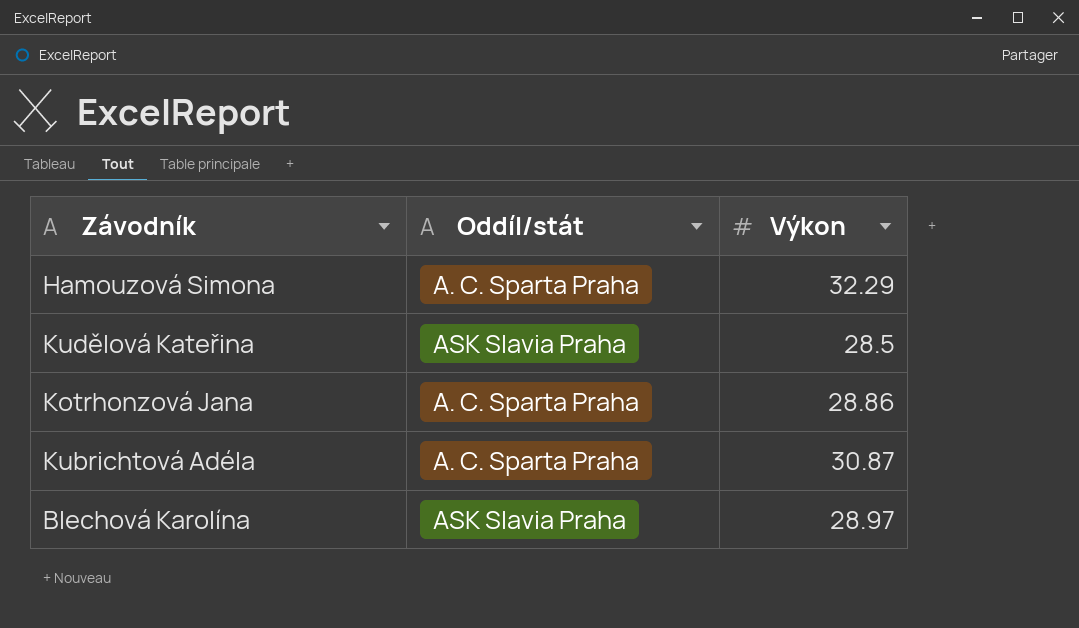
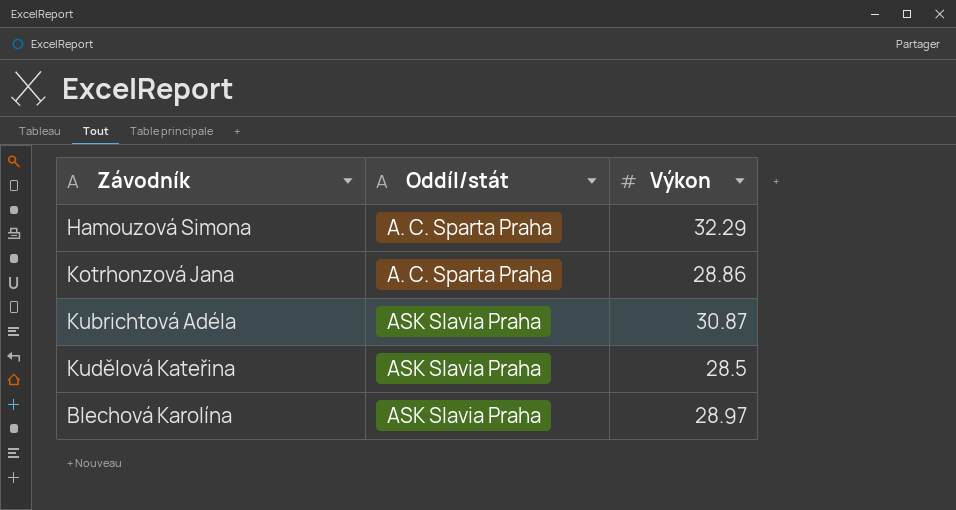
row order: none -> Oddíl/stát ascending
Kubrichtová Adéla | Oddíl/stát: A. C. Sparta Praha -> ASK Slavia Praha

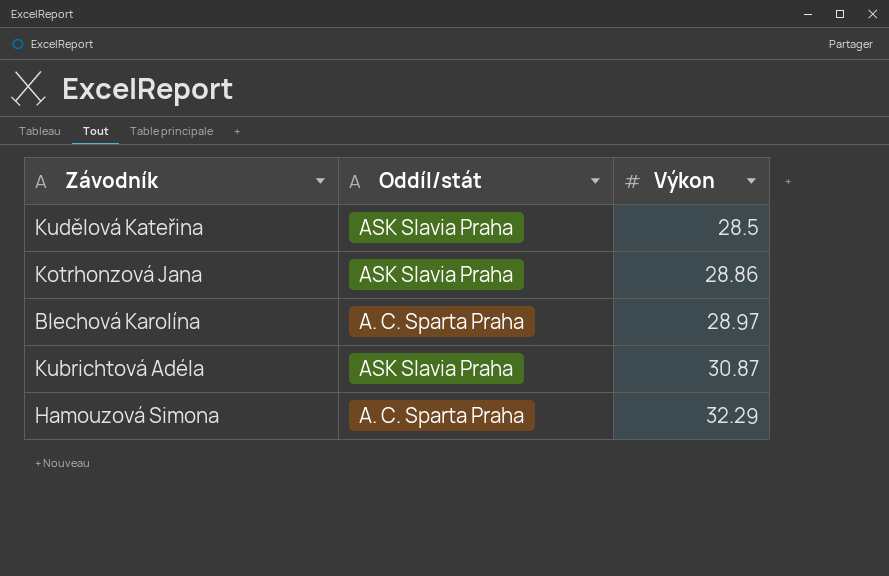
row order: Oddíl/stát ascending -> Výkon ascending
Kotrhonzová Jana | Oddíl/stát: A. C. Sparta Praha -> ASK Slavia Praha
Blechová Karolína | Oddíl/stát: ASK Slavia Praha -> A. C. Sparta Praha

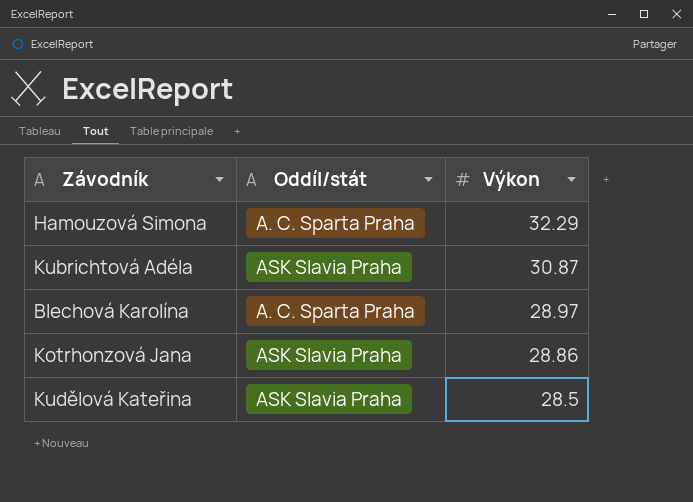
row order: Výkon ascending -> Výkon descending

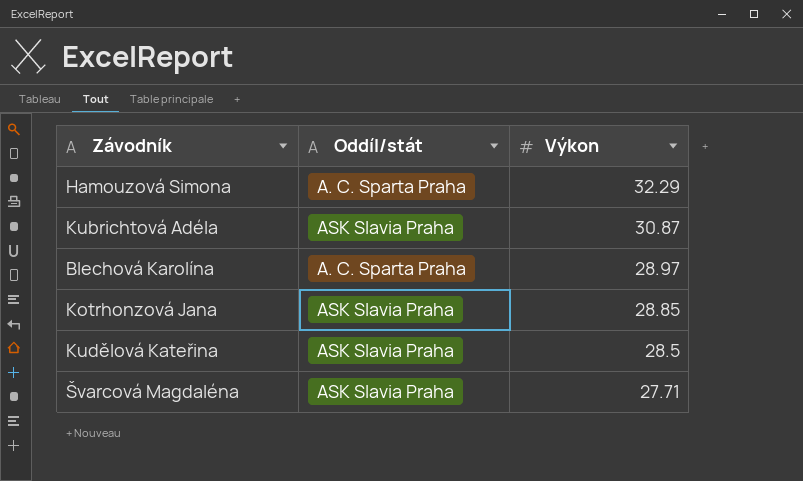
Kotrhonzová Jana | Výkon: 28.86 -> 28.85
row Švarcová Magdaléna: none -> ASK Slavia Praha | 27.71

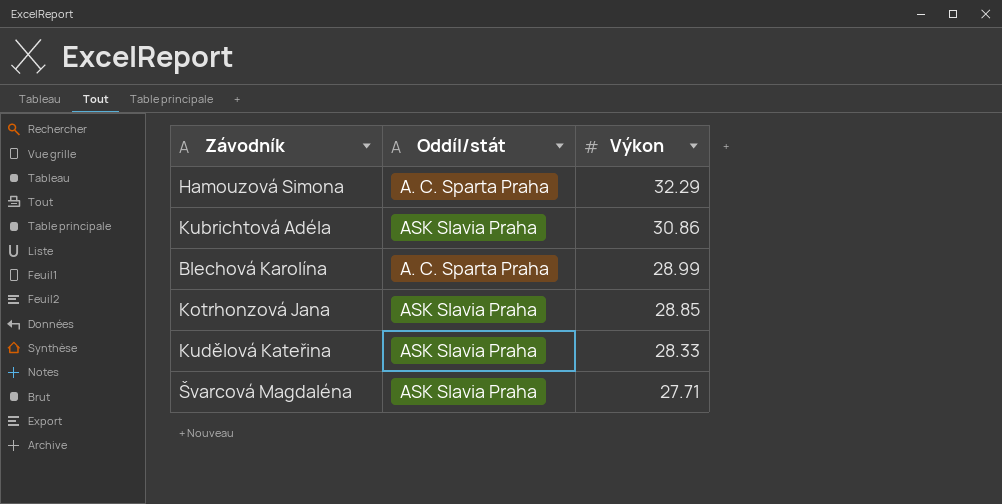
Kubrichtová Adéla | Výkon: 30.87 -> 30.86
Blechová Karolína | Výkon: 28.97 -> 28.99
Kudělová Kateřina | Výkon: 28.5 -> 28.33

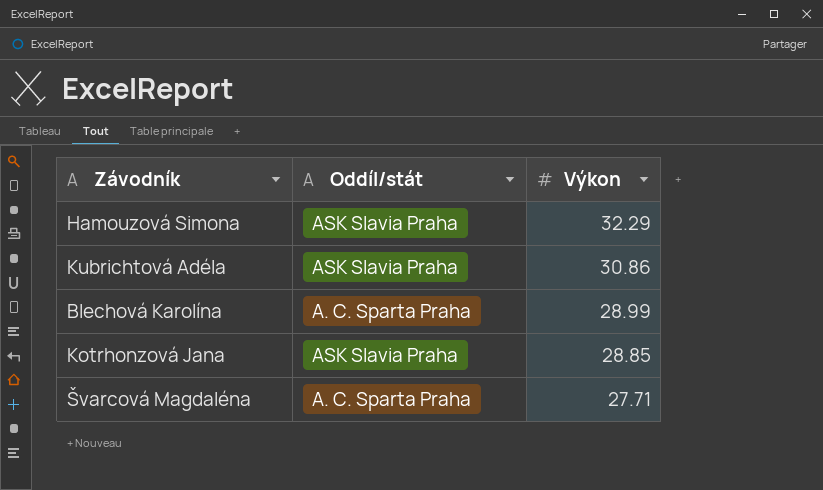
row Kudělová Kateřina: ASK Slavia Praha | 28.33 -> none
Hamouzová Simona | Oddíl/stát: A. C. Sparta Praha -> ASK Slavia Praha
Švarcová Magdaléna | Oddíl/stát: ASK Slavia Praha -> A. C. Sparta Praha

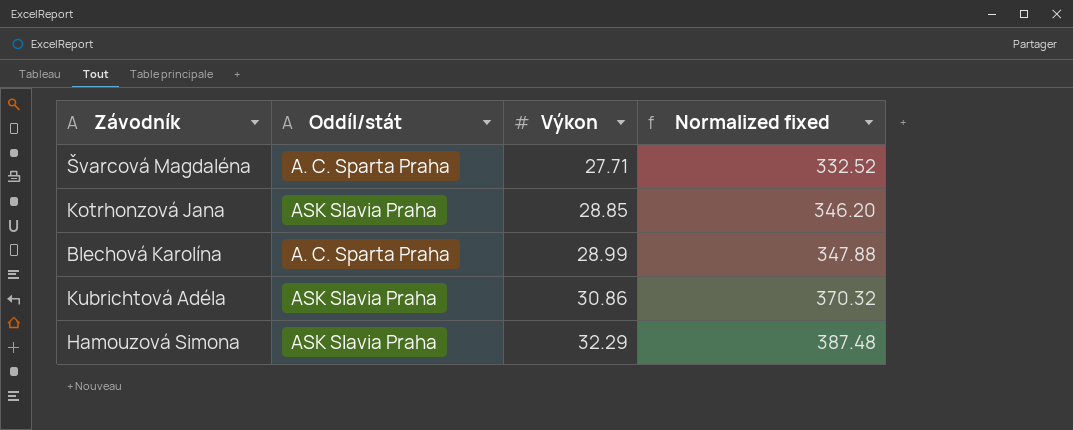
row order: Výkon descending -> Výkon ascending
column Normalized fixed | formula: none -> [Výkon] * 12

